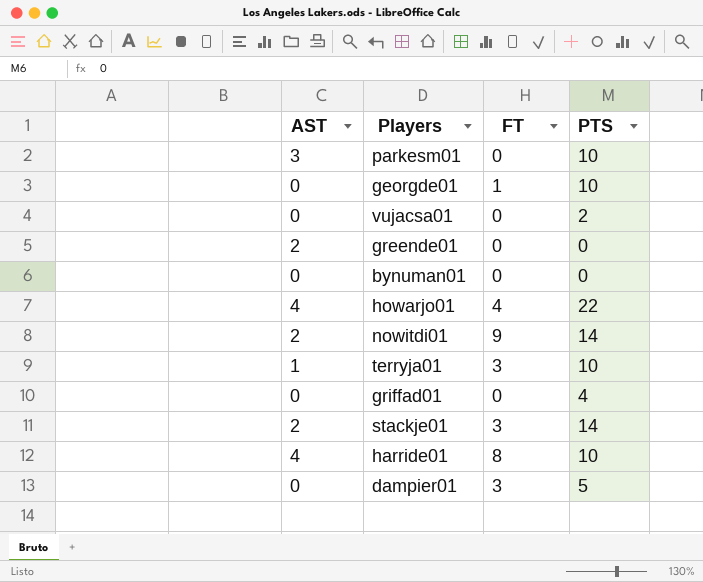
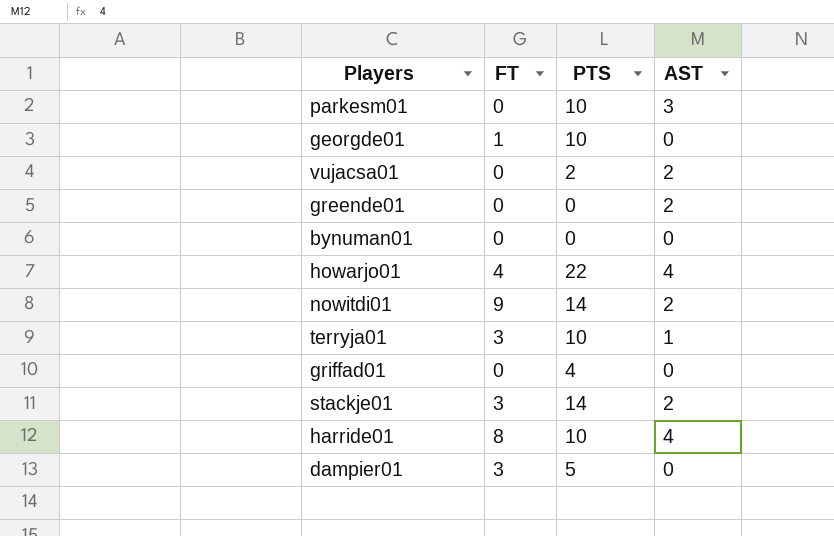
column AST | position: 1 -> 4
vujacsa01 | AST: 0 -> 2

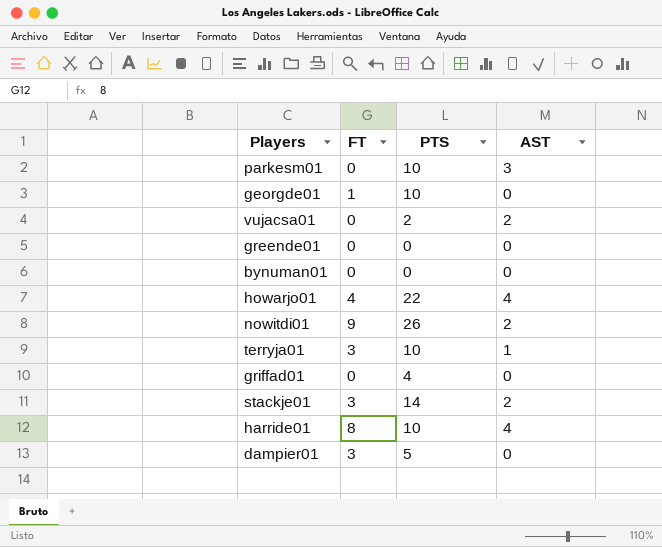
greende01 | AST: 2 -> 0
nowitdi01 | PTS: 14 -> 26

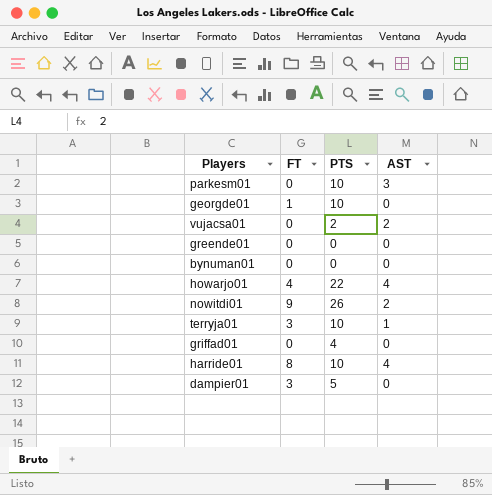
row stackje01: 3 | 14 | 2 -> none

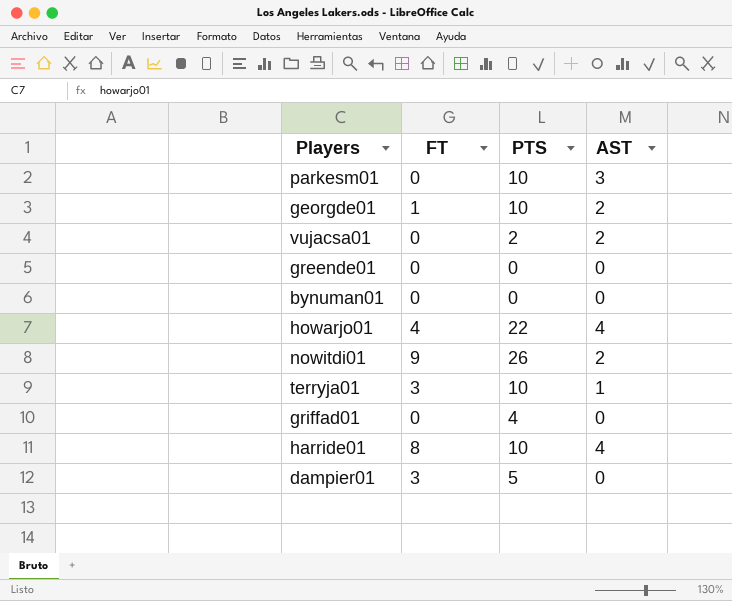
georgde01 | AST: 0 -> 2

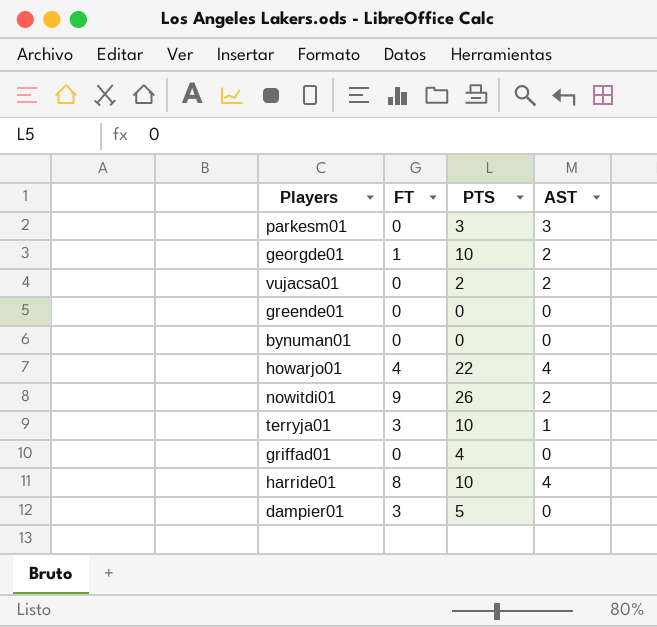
parkesm01 | PTS: 10 -> 3

